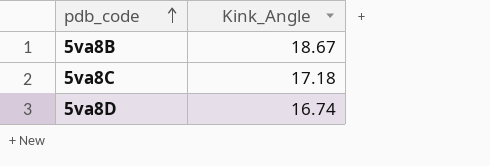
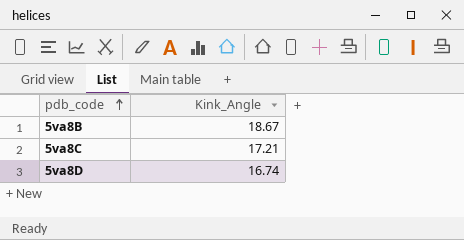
5va8C | Kink_Angle: 17.18 -> 17.21

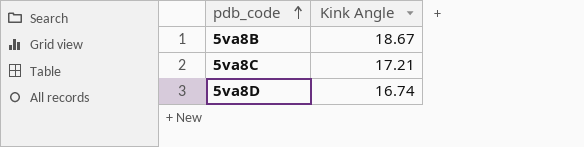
column name: Kink_Angle -> Kink Angle

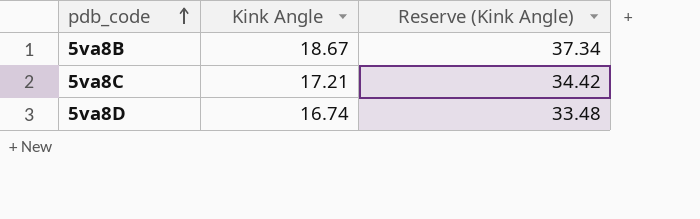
column Reserve (Kink Angle) | formula: none -> [Kink Angle] * 2

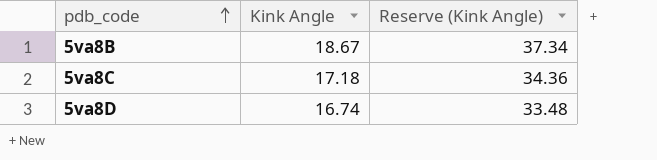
5va8C | Kink Angle: 17.21 -> 17.18
5va8C | Reserve (Kink Angle): 34.42 -> 34.36

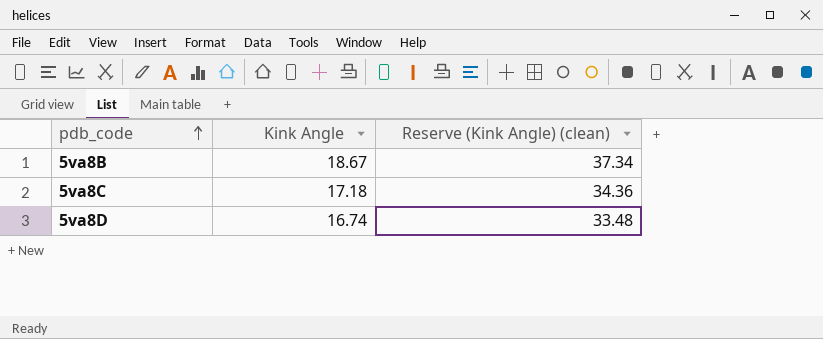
column name: Reserve (Kink Angle) -> Reserve (Kink Angle) (clean)

